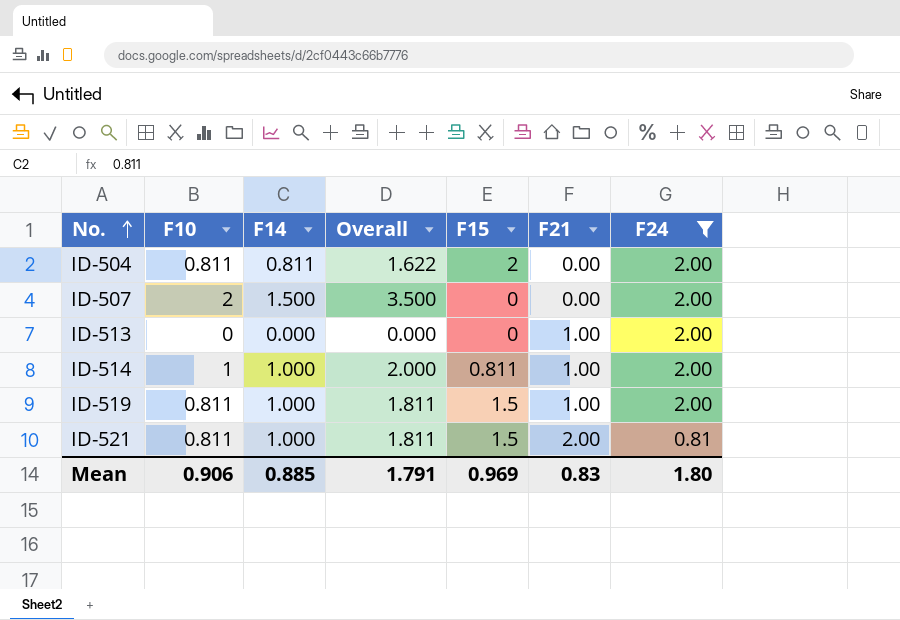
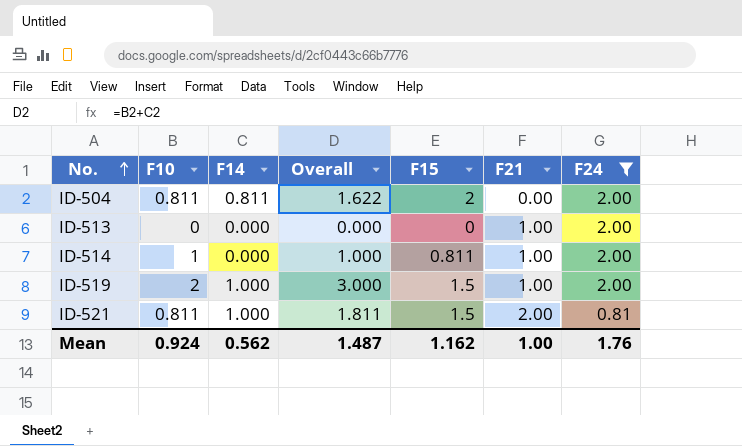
row ID-507: 2 | 1.500 | 3.500 | 0 | 0.00 | 2.00 -> none
ID-514 | F14: 1.000 -> 0.000
ID-514 | Overall: 2.000 -> 1.000
ID-519 | F10: 0.811 -> 2
ID-519 | Overall: 1.811 -> 3.000
Mean | F10: 0.906 -> 0.924
Mean | F14: 0.885 -> 0.562
Mean | Overall: 1.791 -> 1.487
Mean | F15: 0.969 -> 1.162
Mean | F21: 0.83 -> 1.00
Mean | F24: 1.80 -> 1.76

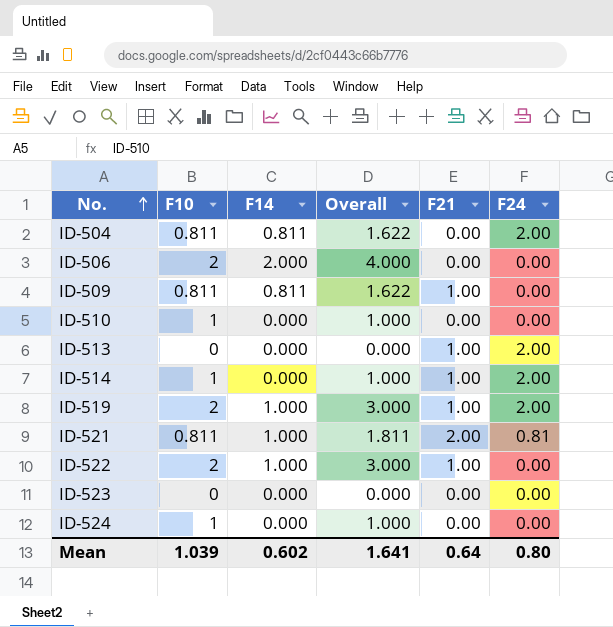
filter: F24 != 0.00 -> none
column F15 | position: 5 -> none
Mean | F10: 0.924 -> 1.039
Mean | F14: 0.562 -> 0.602
Mean | Overall: 1.487 -> 1.641
Mean | F21: 1.00 -> 0.64
Mean | F24: 1.76 -> 0.80

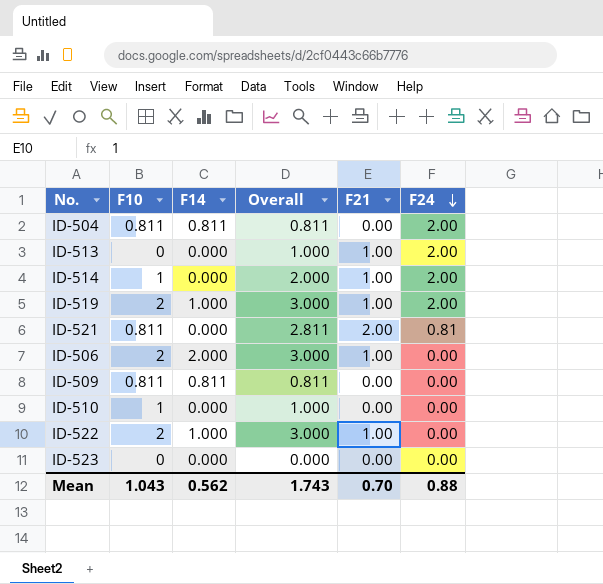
row order: No. ascending -> F24 descending
column Overall | formula: [F10] + [F14] -> [F10] + [F21]
row ID-524: 1 | 0.000 | 1.000 | 0.00 | 0.00 -> none
ID-521 | F14: 1.000 -> 0.000
ID-506 | F21: 0.00 -> 1.00
ID-509 | F21: 1.00 -> 0.00
Mean | F10: 1.039 -> 1.043
Mean | F14: 0.602 -> 0.562
Mean | Overall: 1.641 -> 1.743
Mean | F21: 0.64 -> 0.70
Mean | F24: 0.80 -> 0.88

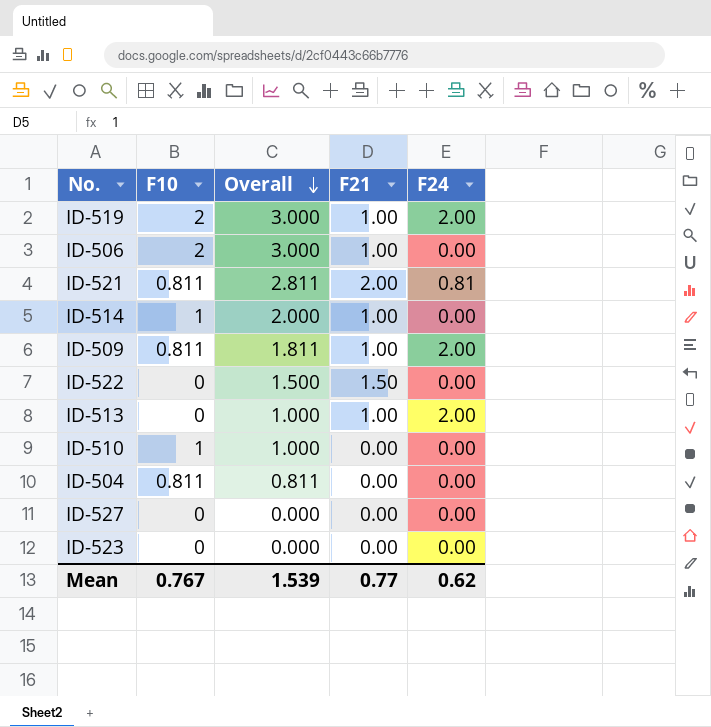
row order: F24 descending -> Overall descending
column F14 | position: 3 -> none
ID-514 | F24: 2.00 -> 0.00
ID-509 | Overall: 0.811 -> 1.811
ID-509 | F21: 0.00 -> 1.00
ID-509 | F24: 0.00 -> 2.00
ID-522 | F10: 2 -> 0
ID-522 | Overall: 3.000 -> 1.500
ID-522 | F21: 1.00 -> 1.50
ID-504 | F24: 2.00 -> 0.00
row ID-527: none -> 0 | 0.000 | 0.00 | 0.00
Mean | F10: 1.043 -> 0.767
Mean | Overall: 1.743 -> 1.539
Mean | F21: 0.70 -> 0.77
Mean | F24: 0.88 -> 0.62

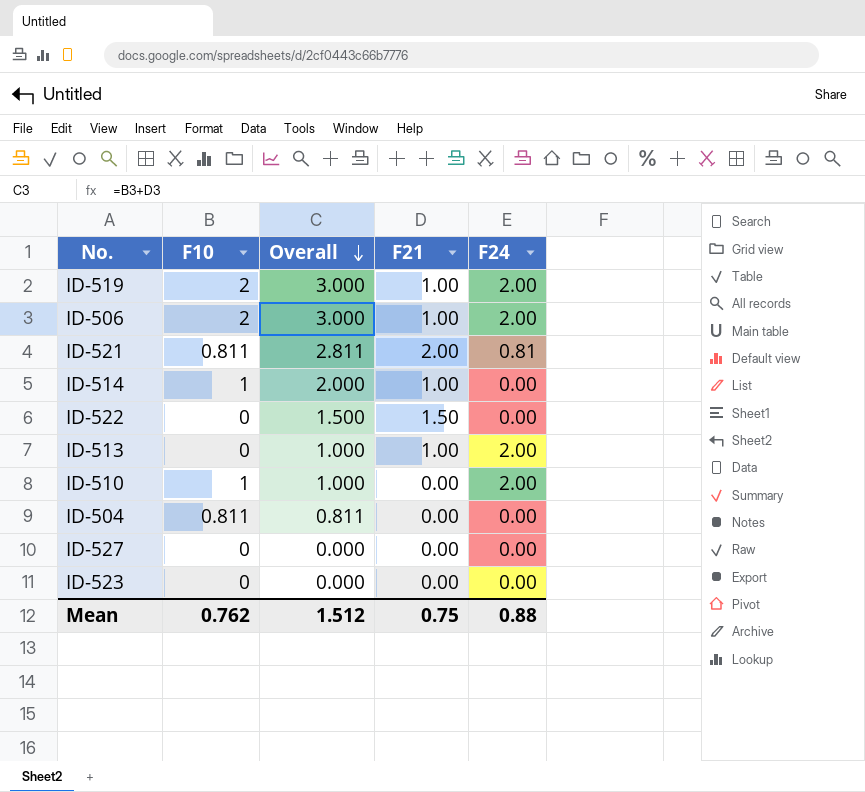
row ID-509: 0.811 | 1.811 | 1.00 | 2.00 -> none
ID-506 | F24: 0.00 -> 2.00
ID-510 | F24: 0.00 -> 2.00
Mean | F10: 0.767 -> 0.762
Mean | Overall: 1.539 -> 1.512
Mean | F21: 0.77 -> 0.75
Mean | F24: 0.62 -> 0.88

